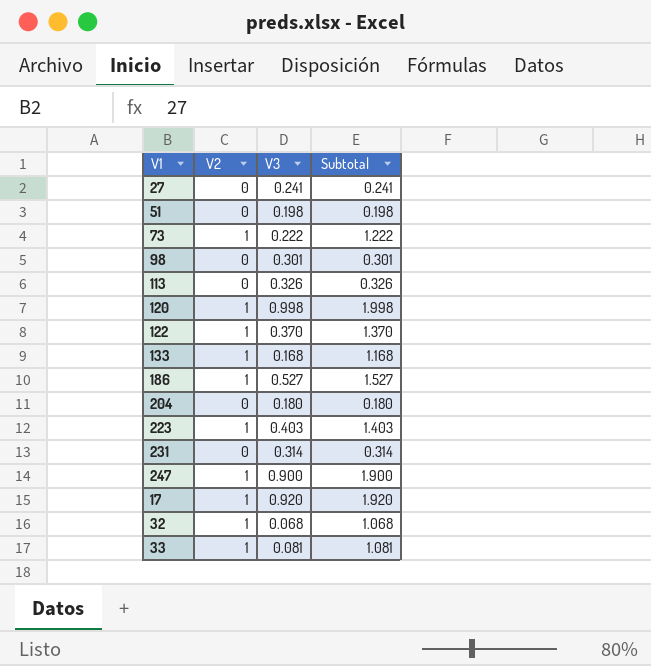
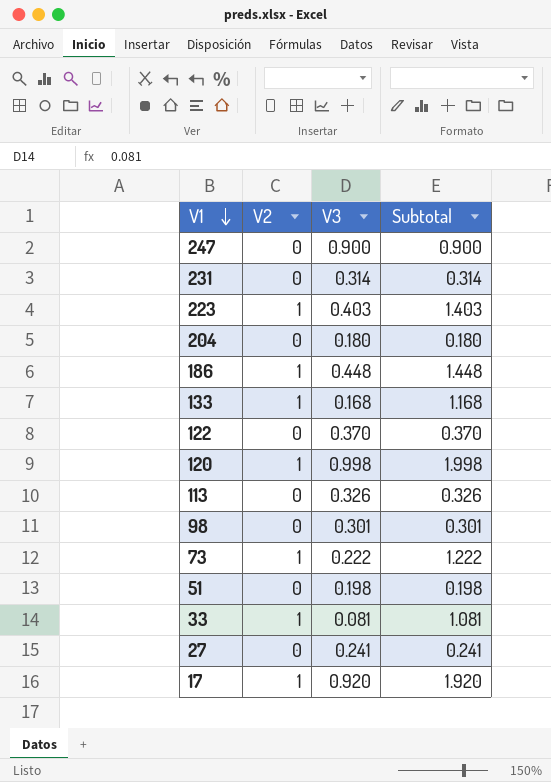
row order: none -> V1 descending
row 32: 1 | 0.068 | 1.068 -> none
247 | V2: 1 -> 0
247 | Subtotal: 1.900 -> 0.900
186 | V3: 0.527 -> 0.448
186 | Subtotal: 1.527 -> 1.448
122 | V2: 1 -> 0
122 | Subtotal: 1.370 -> 0.370

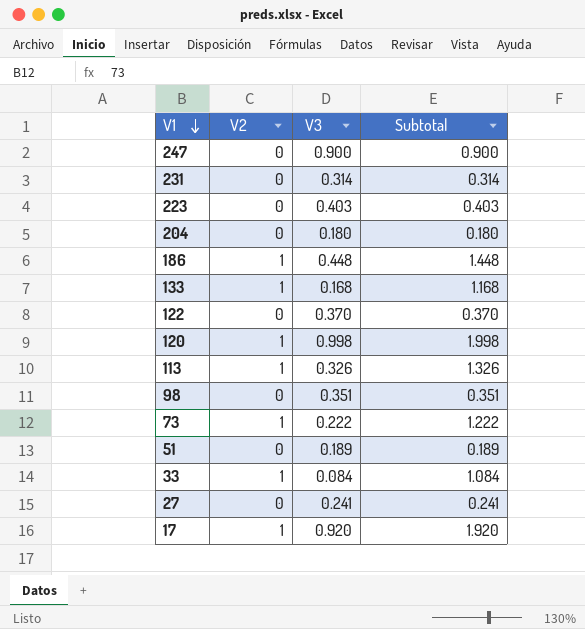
223 | V2: 1 -> 0
223 | Subtotal: 1.403 -> 0.403
113 | V2: 0 -> 1
113 | Subtotal: 0.326 -> 1.326
98 | V3: 0.301 -> 0.351
98 | Subtotal: 0.301 -> 0.351
51 | V3: 0.198 -> 0.189
51 | Subtotal: 0.198 -> 0.189
33 | V3: 0.081 -> 0.084
33 | Subtotal: 1.081 -> 1.084

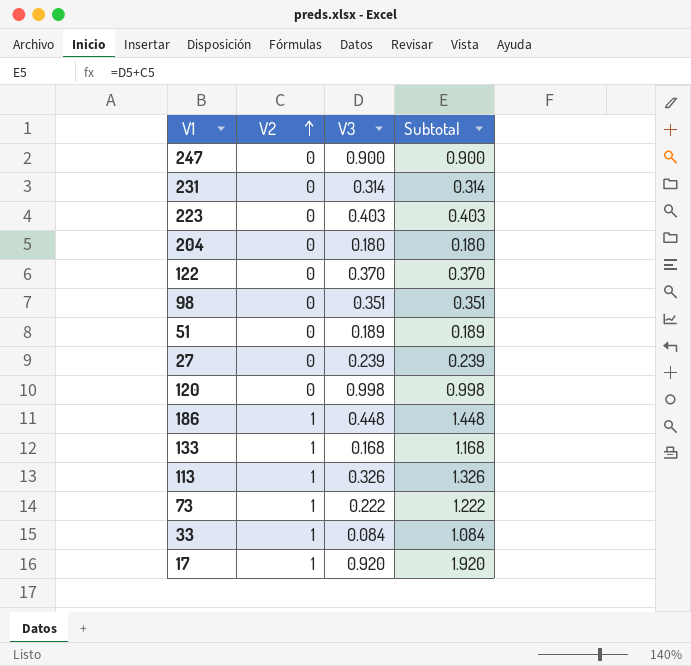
row order: V1 descending -> V2 ascending
27 | V3: 0.241 -> 0.239
27 | Subtotal: 0.241 -> 0.239
120 | V2: 1 -> 0
120 | Subtotal: 1.998 -> 0.998

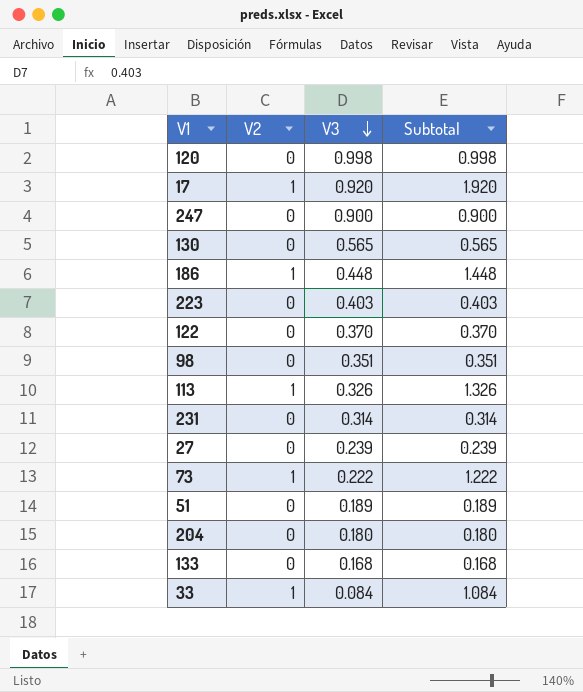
row order: V2 ascending -> V3 descending
row 130: none -> 0 | 0.565 | 0.565
133 | V2: 1 -> 0
133 | Subtotal: 1.168 -> 0.168

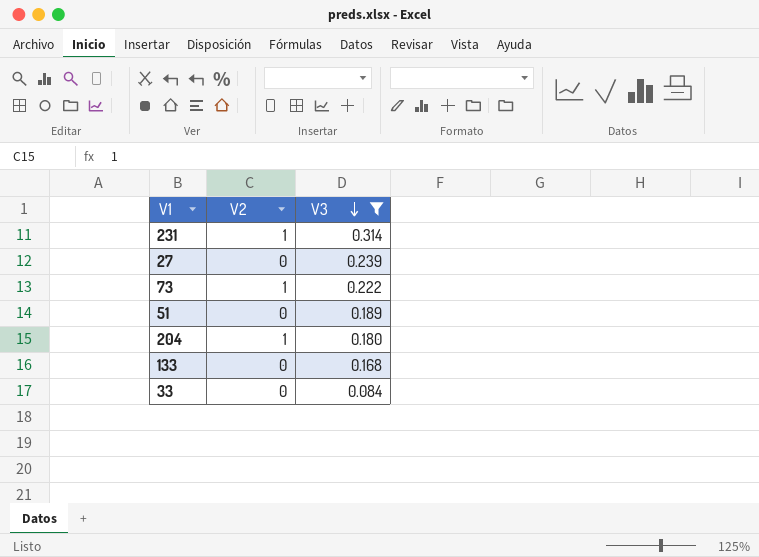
filter: none -> V3 <= 0.314
column Subtotal | formula: [V2] + [V3] -> none
231 | V2: 0 -> 1
204 | V2: 0 -> 1
33 | V2: 1 -> 0

